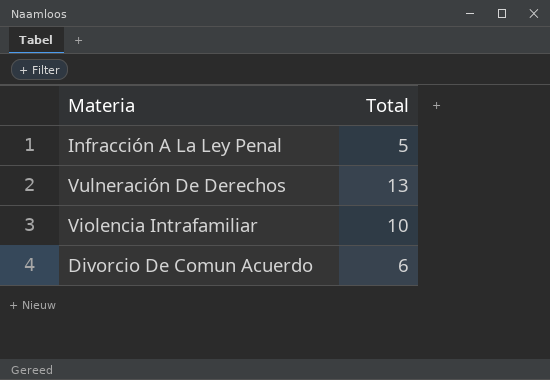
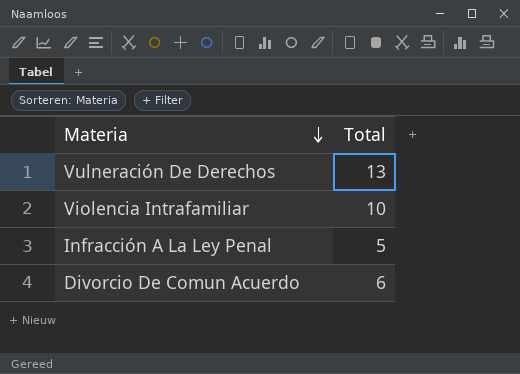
row order: none -> Materia descending

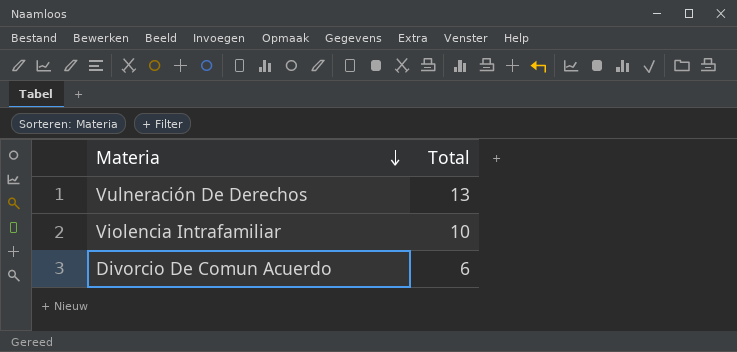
row Infracción A La Ley Penal: 5 -> none

